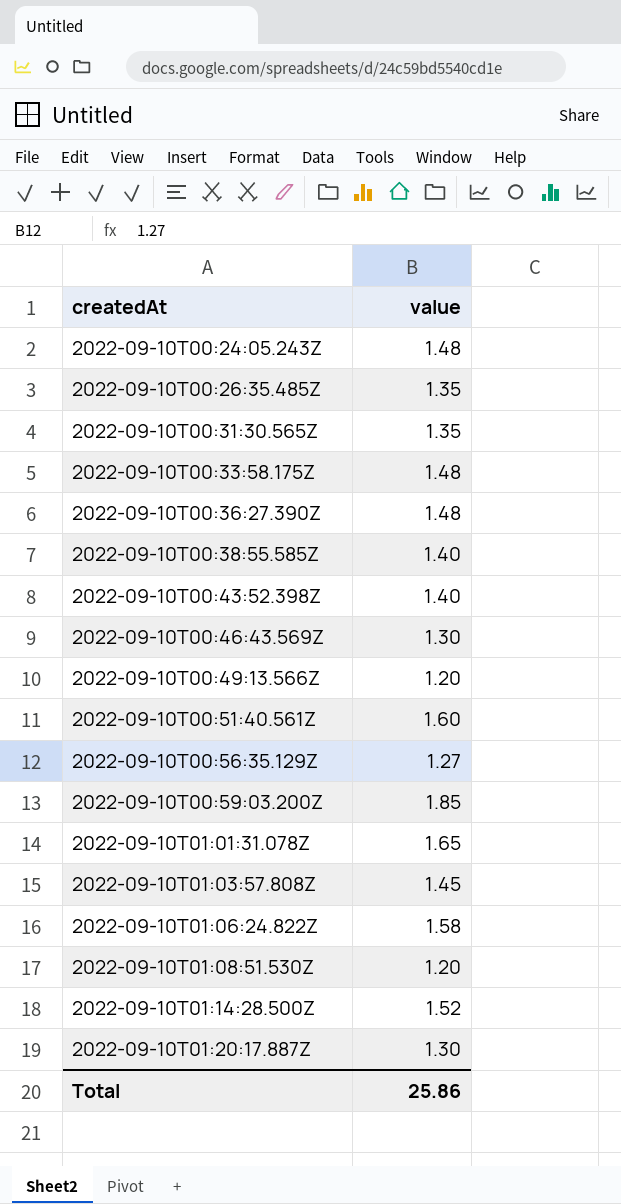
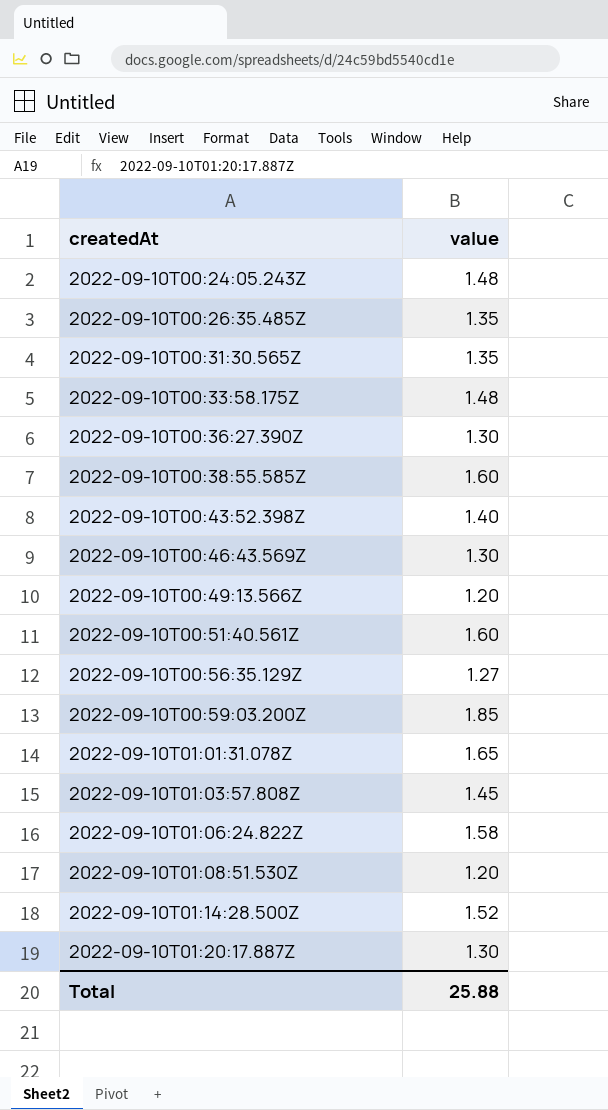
2022-09-10T00:36:27.390Z | value: 1.48 -> 1.30
2022-09-10T00:38:55.585Z | value: 1.40 -> 1.60
Total | value: 25.86 -> 25.88

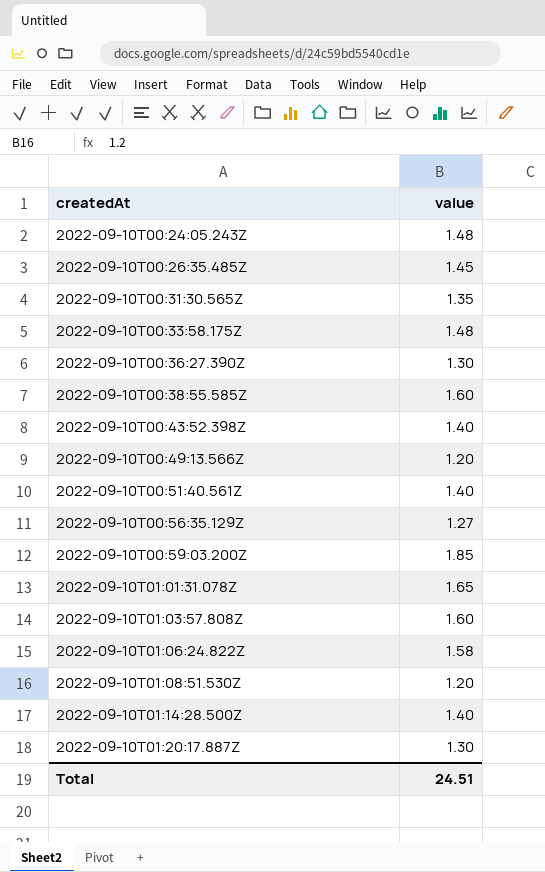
row 2022-09-10T00:46:43.569Z: 1.30 -> none
2022-09-10T00:26:35.485Z | value: 1.35 -> 1.45
2022-09-10T00:51:40.561Z | value: 1.60 -> 1.40
2022-09-10T01:03:57.808Z | value: 1.45 -> 1.60
2022-09-10T01:14:28.500Z | value: 1.52 -> 1.40
Total | value: 25.88 -> 24.51

